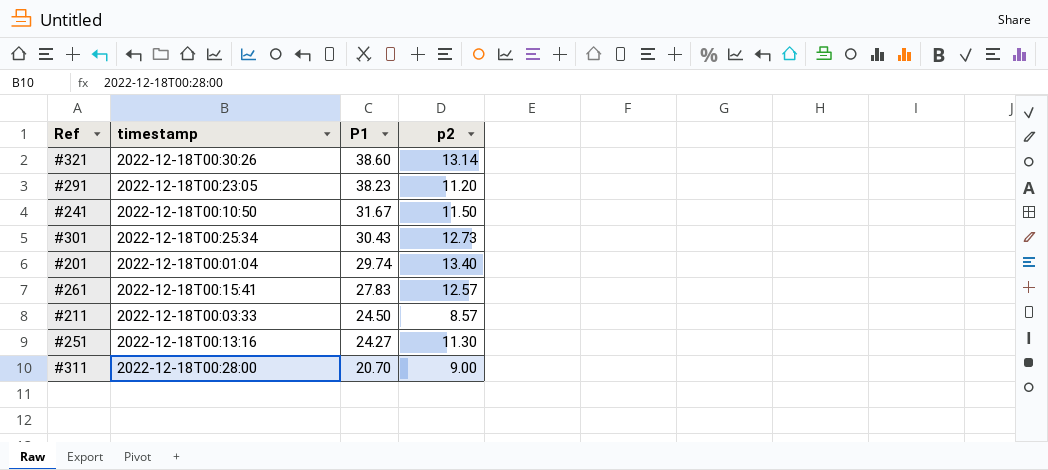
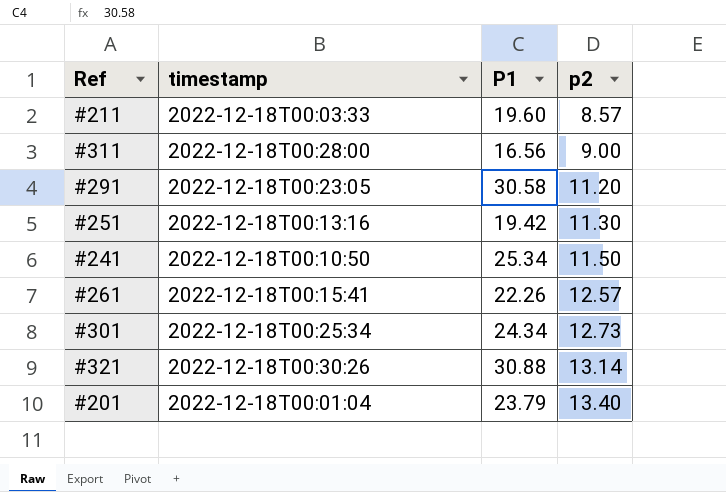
row order: P1 descending -> p2 ascending
#211 | P1: 24.50 -> 19.60
#311 | P1: 20.70 -> 16.56
#291 | P1: 38.23 -> 30.58
#251 | P1: 24.27 -> 19.42
#241 | P1: 31.67 -> 25.34
#261 | P1: 27.83 -> 22.26
#301 | P1: 30.43 -> 24.34
#321 | P1: 38.60 -> 30.88
#201 | P1: 29.74 -> 23.79

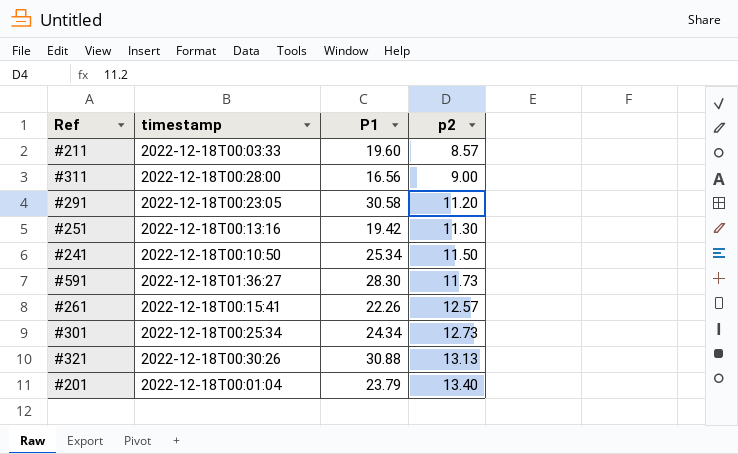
row #591: none -> 2022-12-18T01:36:27 | 28.30 | 11.73
#321 | p2: 13.14 -> 13.13

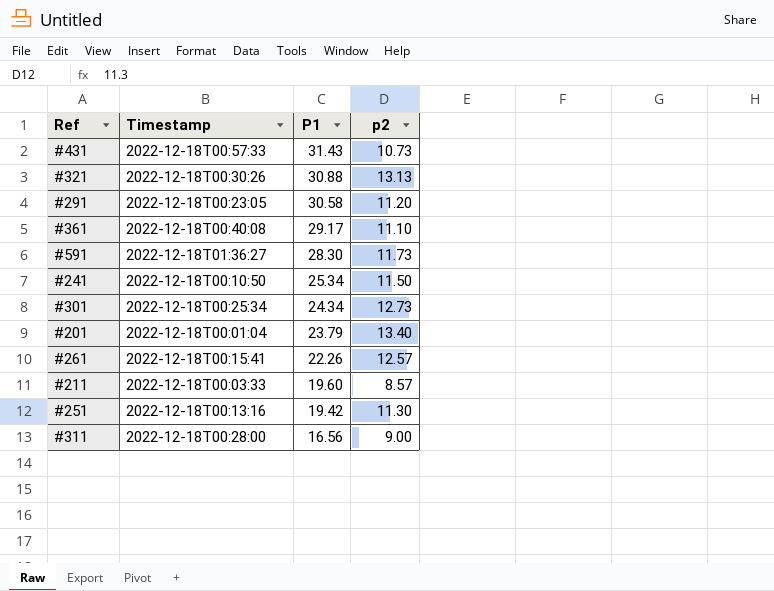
row order: p2 ascending -> P1 descending
column name: timestamp -> Timestamp
row #431: none -> 2022-12-18T00:57:33 | 31.43 | 10.73
row #361: none -> 2022-12-18T00:40:08 | 29.17 | 11.10

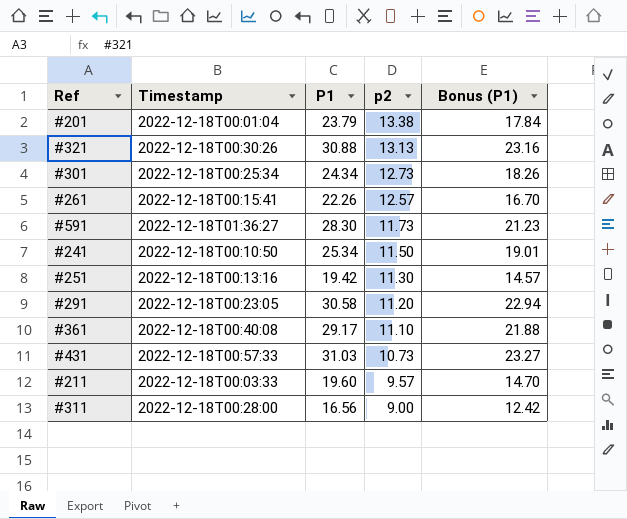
row order: P1 descending -> p2 descending
column Bonus (P1) | formula: none -> [P1] * 0.75
#201 | p2: 13.40 -> 13.38
#431 | P1: 31.43 -> 31.03
#211 | p2: 8.57 -> 9.57

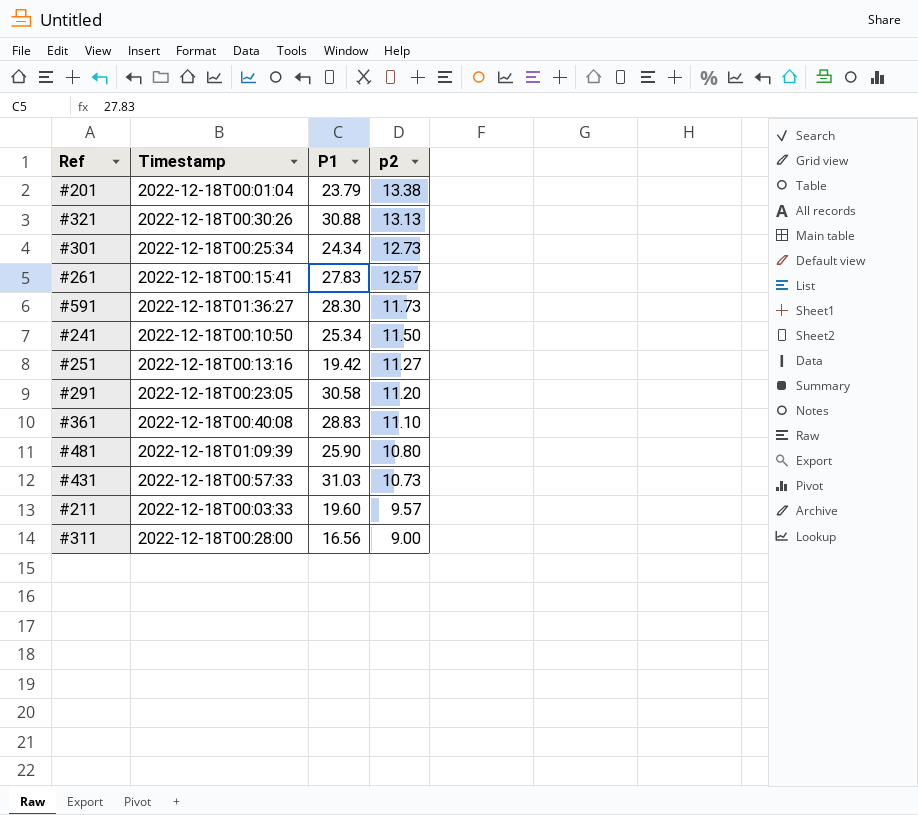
column Bonus (P1) | formula: [P1] * 0.75 -> none
#261 | P1: 22.26 -> 27.83
#251 | p2: 11.30 -> 11.27
#361 | P1: 29.17 -> 28.83
row #481: none -> 2022-12-18T01:09:39 | 25.90 | 10.80

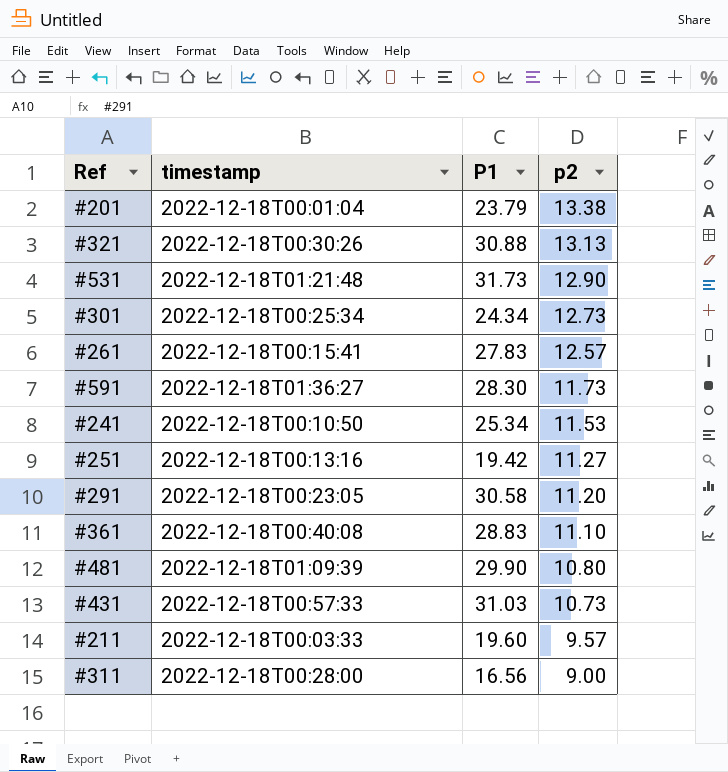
column name: Timestamp -> timestamp
row #531: none -> 2022-12-18T01:21:48 | 31.73 | 12.90
#241 | p2: 11.50 -> 11.53
#481 | P1: 25.90 -> 29.90

